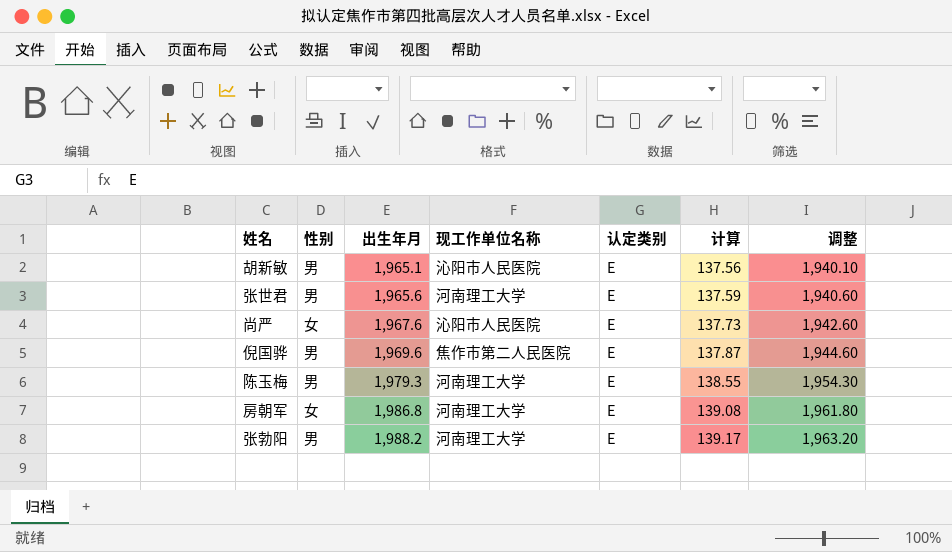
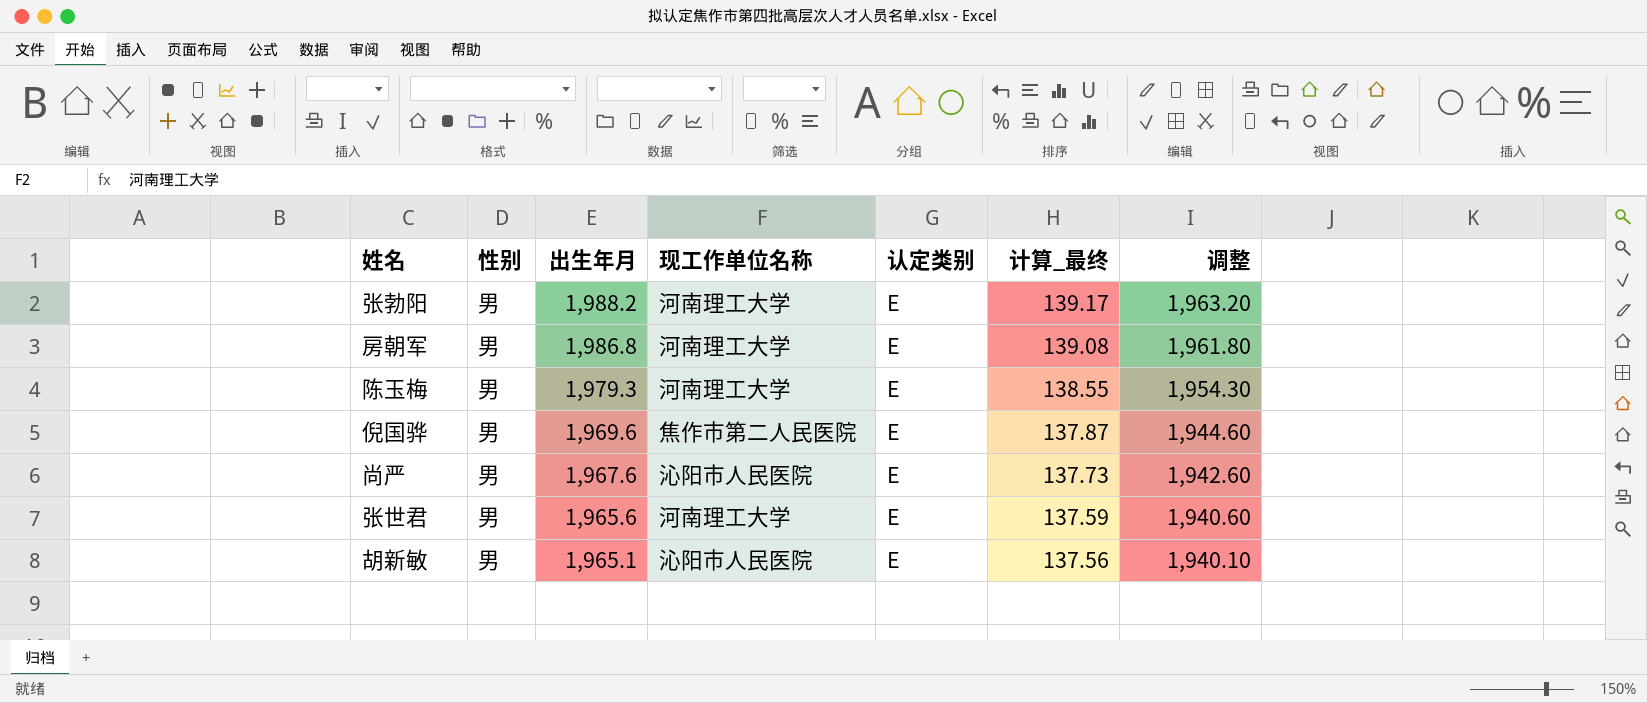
row order: 出生年月 ascending -> 出生年月 descending
column name: 计算 -> 计算_最终
房朝军 | 性别: 女 -> 男
尚严 | 性别: 女 -> 男

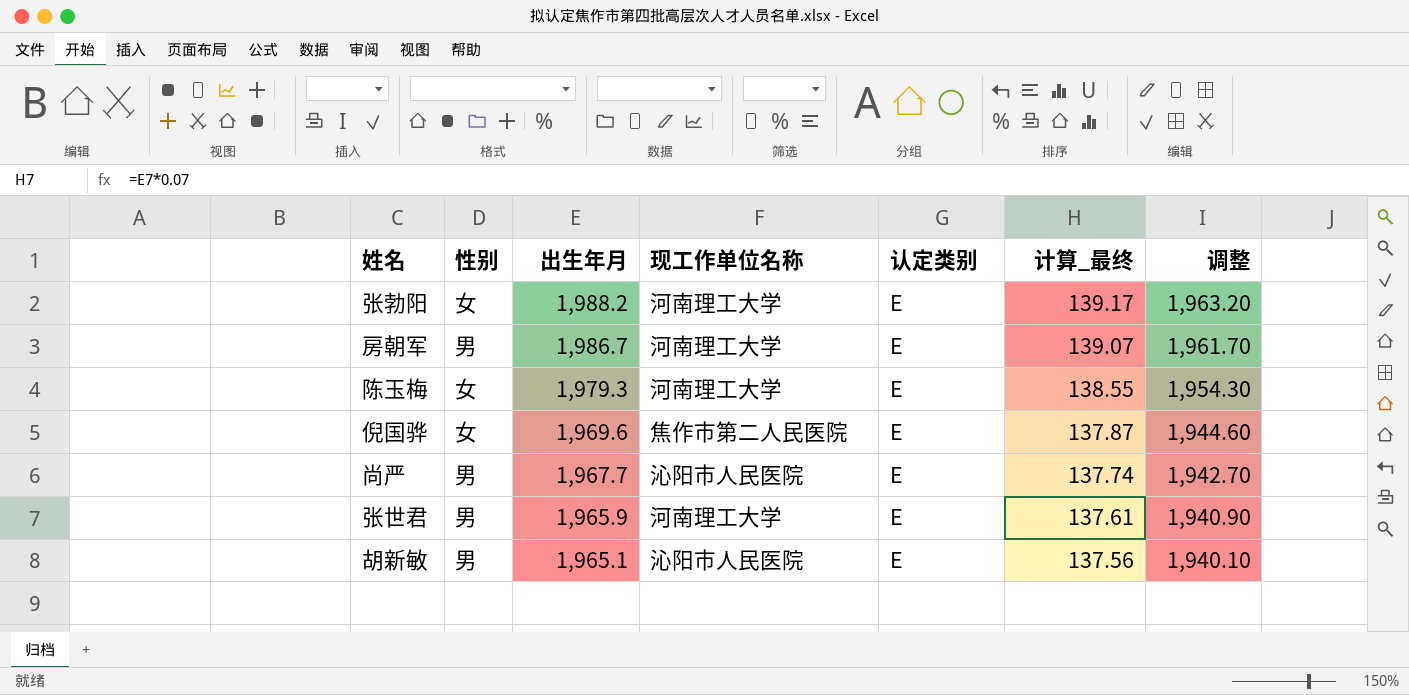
张勃阳 | 性别: 男 -> 女
房朝军 | 出生年月: 1,986.8 -> 1,986.7
房朝军 | 计算_最终: 139.08 -> 139.07
房朝军 | 调整: 1,961.80 -> 1,961.70
陈玉梅 | 性别: 男 -> 女
倪国骅 | 性别: 男 -> 女
尚严 | 出生年月: 1,967.6 -> 1,967.7
尚严 | 计算_最终: 137.73 -> 137.74
尚严 | 调整: 1,942.60 -> 1,942.70
张世君 | 出生年月: 1,965.6 -> 1,965.9
张世君 | 计算_最终: 137.59 -> 137.61
张世君 | 调整: 1,940.60 -> 1,940.90

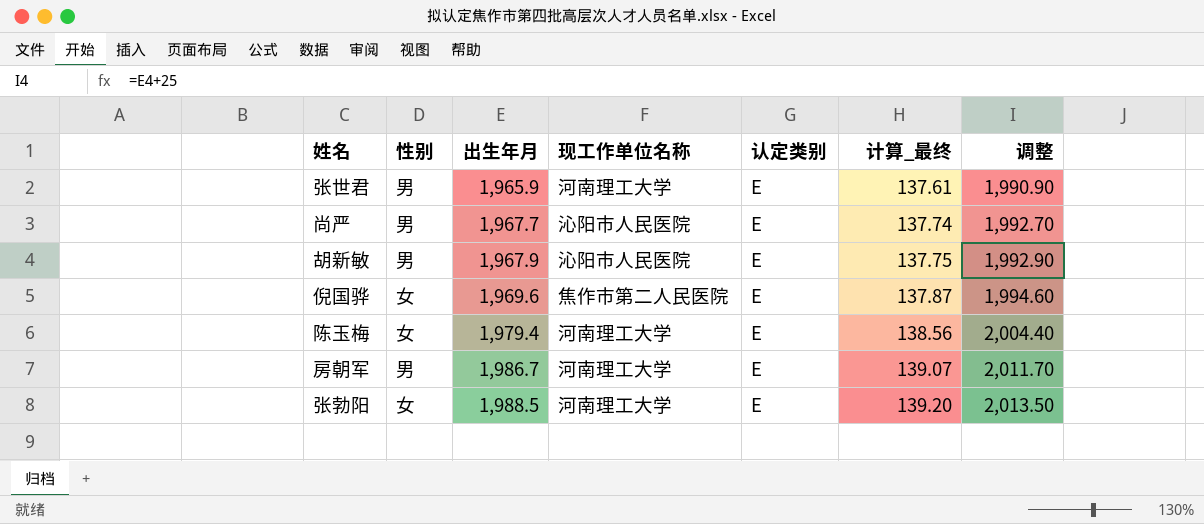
row order: 出生年月 descending -> 出生年月 ascending
column 调整 | formula: [出生年月] - 25 -> [出生年月] + 25
胡新敏 | 出生年月: 1,965.1 -> 1,967.9
胡新敏 | 计算_最终: 137.56 -> 137.75
陈玉梅 | 出生年月: 1,979.3 -> 1,979.4
陈玉梅 | 计算_最终: 138.55 -> 138.56
张勃阳 | 出生年月: 1,988.2 -> 1,988.5
张勃阳 | 计算_最终: 139.17 -> 139.20

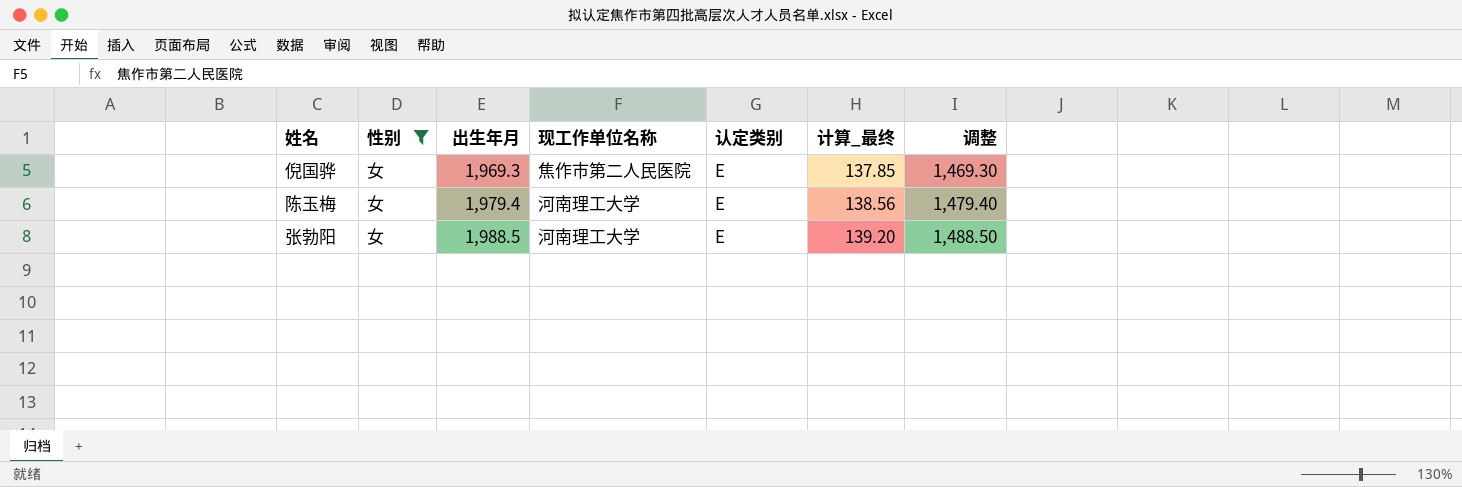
filter: none -> 性别 = 女
column 调整 | formula: [出生年月] + 25 -> [出生年月] - 500
倪国骅 | 出生年月: 1,969.6 -> 1,969.3
倪国骅 | 计算_最终: 137.87 -> 137.85

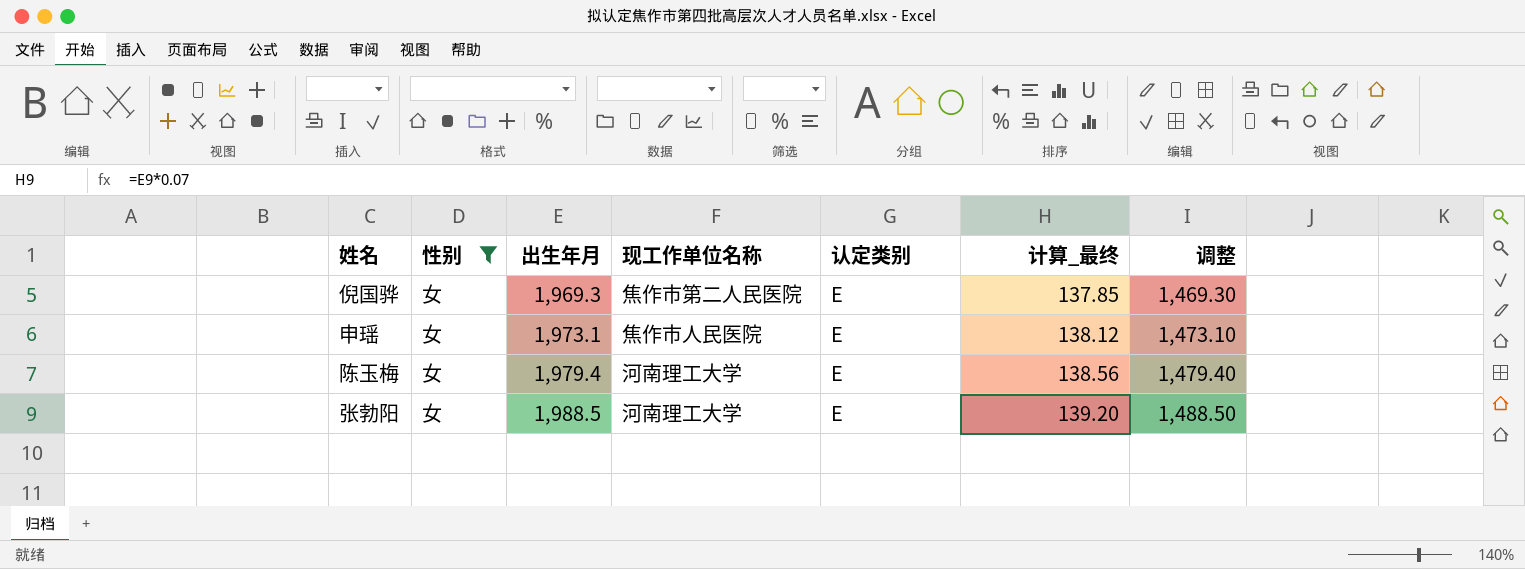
row 申瑶: none -> 女 | 1,973.1 | 焦作市人民医院 | E | 138.12 | 1,473.10

